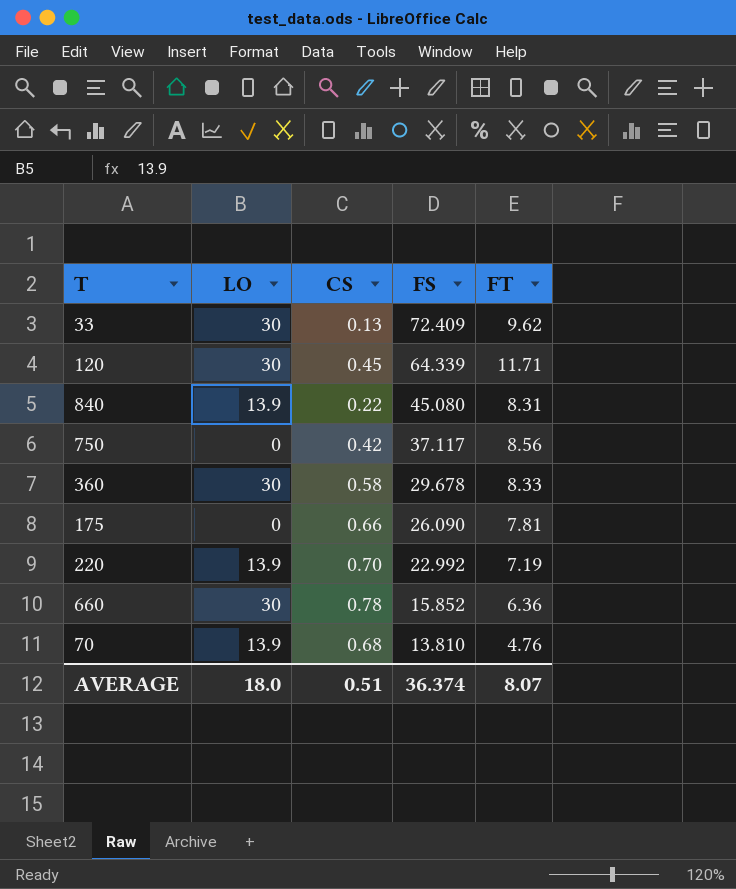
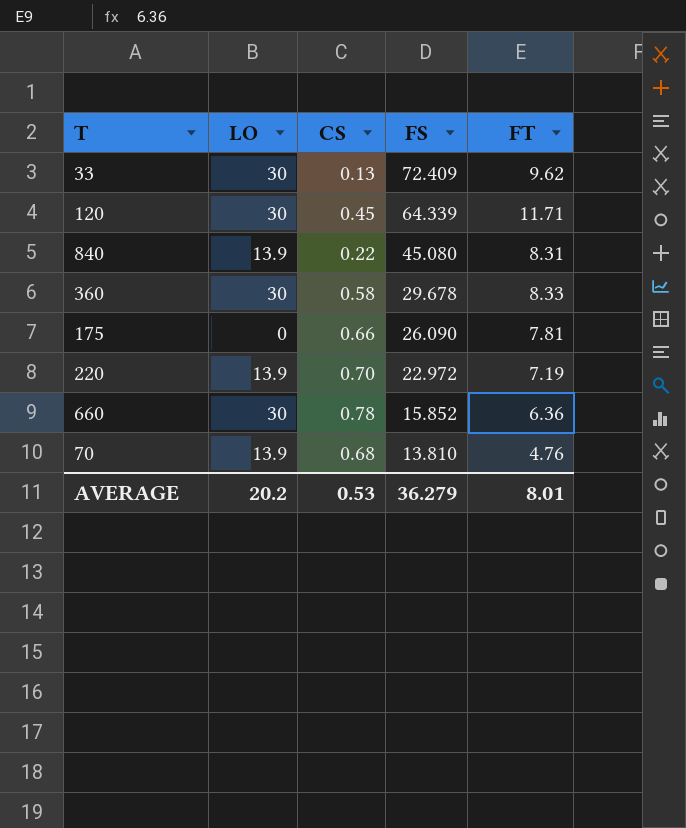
row 750: 0 | 0.42 | 37.117 | 8.56 -> none
220 | FS: 22.992 -> 22.972
AVERAGE | LO: 18.0 -> 20.2
AVERAGE | CS: 0.51 -> 0.53
AVERAGE | FS: 36.374 -> 36.279
AVERAGE | FT: 8.07 -> 8.01

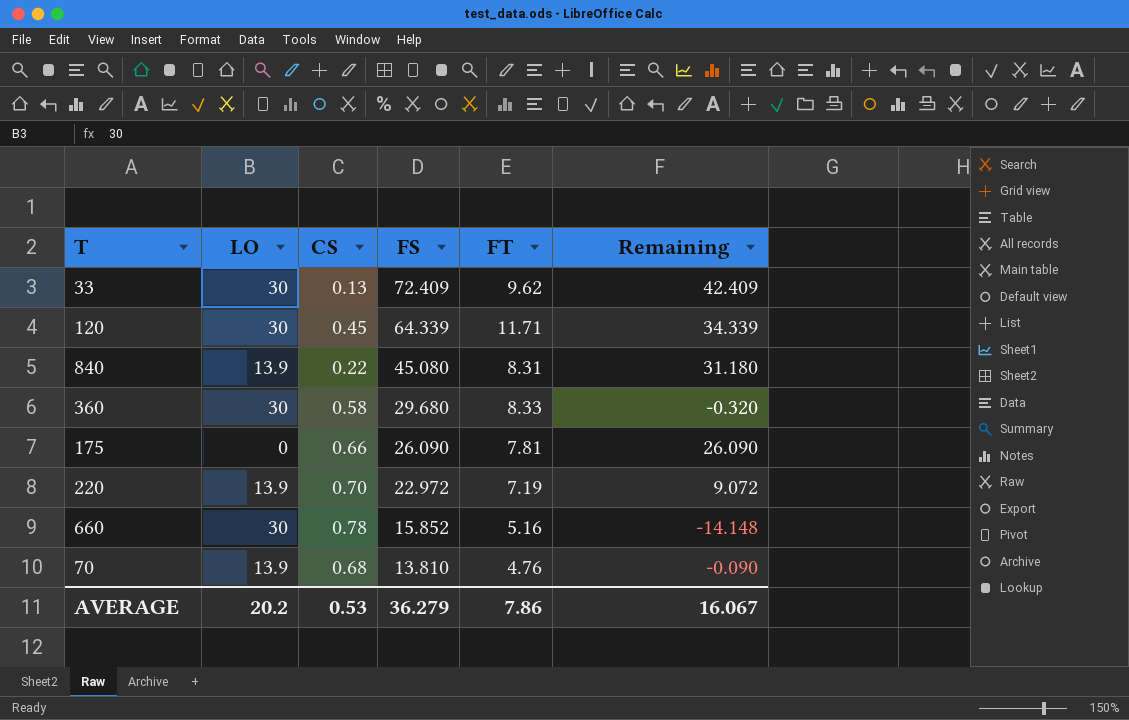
column Remaining | formula: none -> [FS] - [LO]
360 | FS: 29.678 -> 29.680
660 | FT: 6.36 -> 5.16
AVERAGE | FT: 8.01 -> 7.86

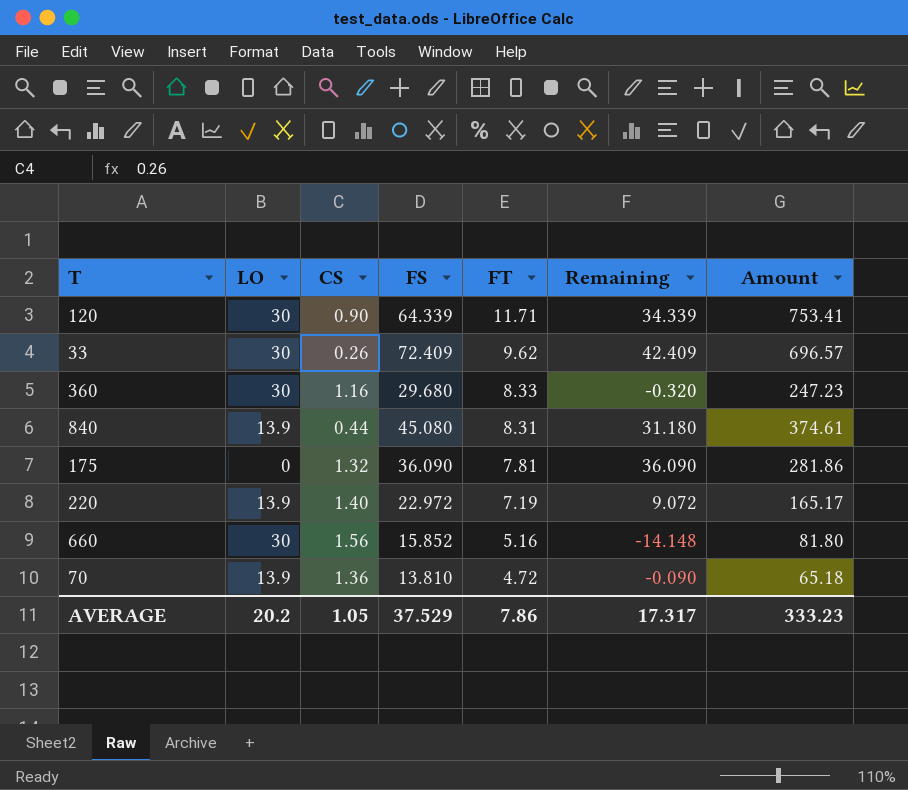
row order: FS descending -> FT descending
column Amount | formula: none -> [FS] * [FT]
120 | CS: 0.45 -> 0.90
33 | CS: 0.13 -> 0.26
360 | CS: 0.58 -> 1.16
840 | CS: 0.22 -> 0.44
175 | CS: 0.66 -> 1.32
175 | FS: 26.090 -> 36.090
175 | Remaining: 26.090 -> 36.090
220 | CS: 0.70 -> 1.40
660 | CS: 0.78 -> 1.56
70 | CS: 0.68 -> 1.36
70 | FT: 4.76 -> 4.72
AVERAGE | CS: 0.53 -> 1.05
AVERAGE | FS: 36.279 -> 37.529
AVERAGE | Remaining: 16.067 -> 17.317

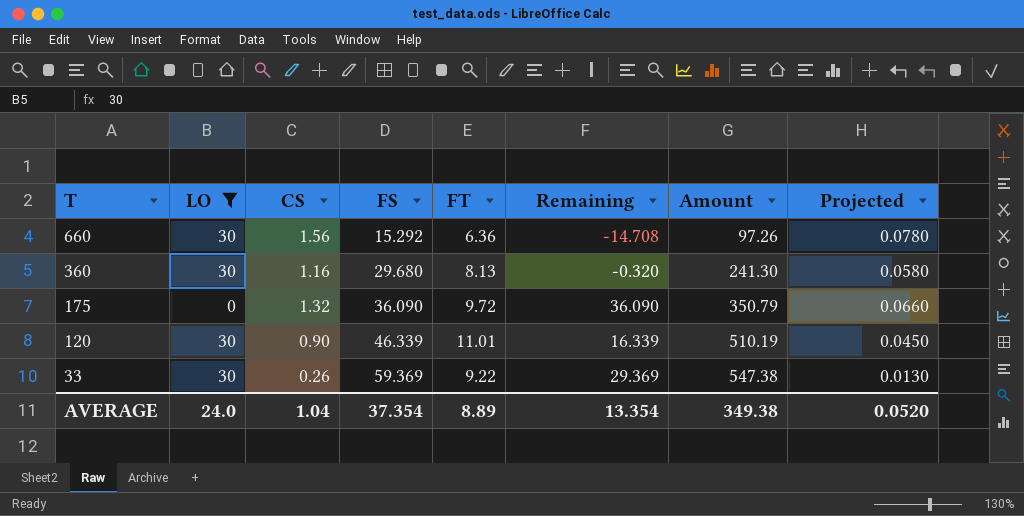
filter: none -> LO != 13.9
row order: FT descending -> T descending
column Projected | formula: none -> [CS] * 0.05
660 | FS: 15.852 -> 15.292
660 | FT: 5.16 -> 6.36
660 | Remaining: -14.148 -> -14.708
660 | Amount: 81.80 -> 97.26
360 | FT: 8.33 -> 8.13
360 | Amount: 247.23 -> 241.30
175 | FT: 7.81 -> 9.72
175 | Amount: 281.86 -> 350.79
120 | FS: 64.339 -> 46.339
120 | FT: 11.71 -> 11.01
120 | Remaining: 34.339 -> 16.339
120 | Amount: 753.41 -> 510.19
33 | FS: 72.409 -> 59.369
33 | FT: 9.62 -> 9.22
33 | Remaining: 42.409 -> 29.369
33 | Amount: 696.57 -> 547.38
AVERAGE | LO: 20.2 -> 24.0
AVERAGE | CS: 1.05 -> 1.04
AVERAGE | FS: 37.529 -> 37.354
AVERAGE | FT: 7.86 -> 8.89
AVERAGE | Remaining: 17.317 -> 13.354
AVERAGE | Amount: 333.23 -> 349.38

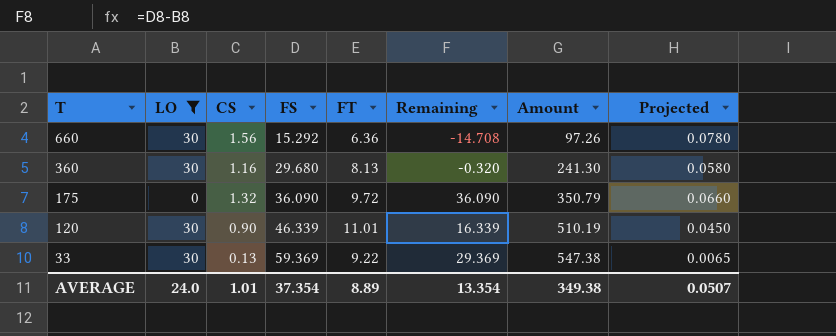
33 | CS: 0.26 -> 0.13
33 | Projected: 0.0130 -> 0.0065
AVERAGE | CS: 1.04 -> 1.01
AVERAGE | Projected: 0.0520 -> 0.0507

